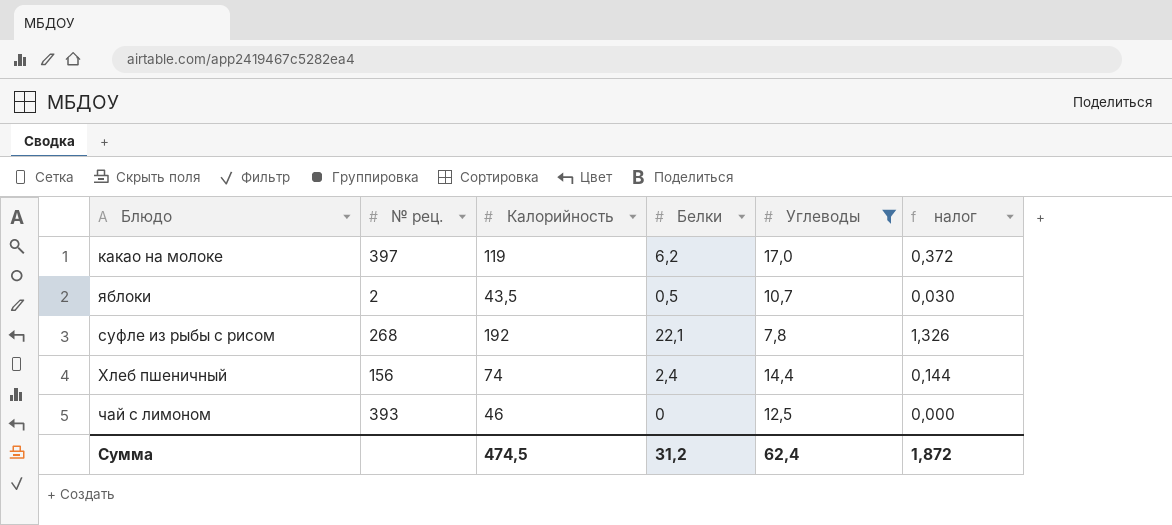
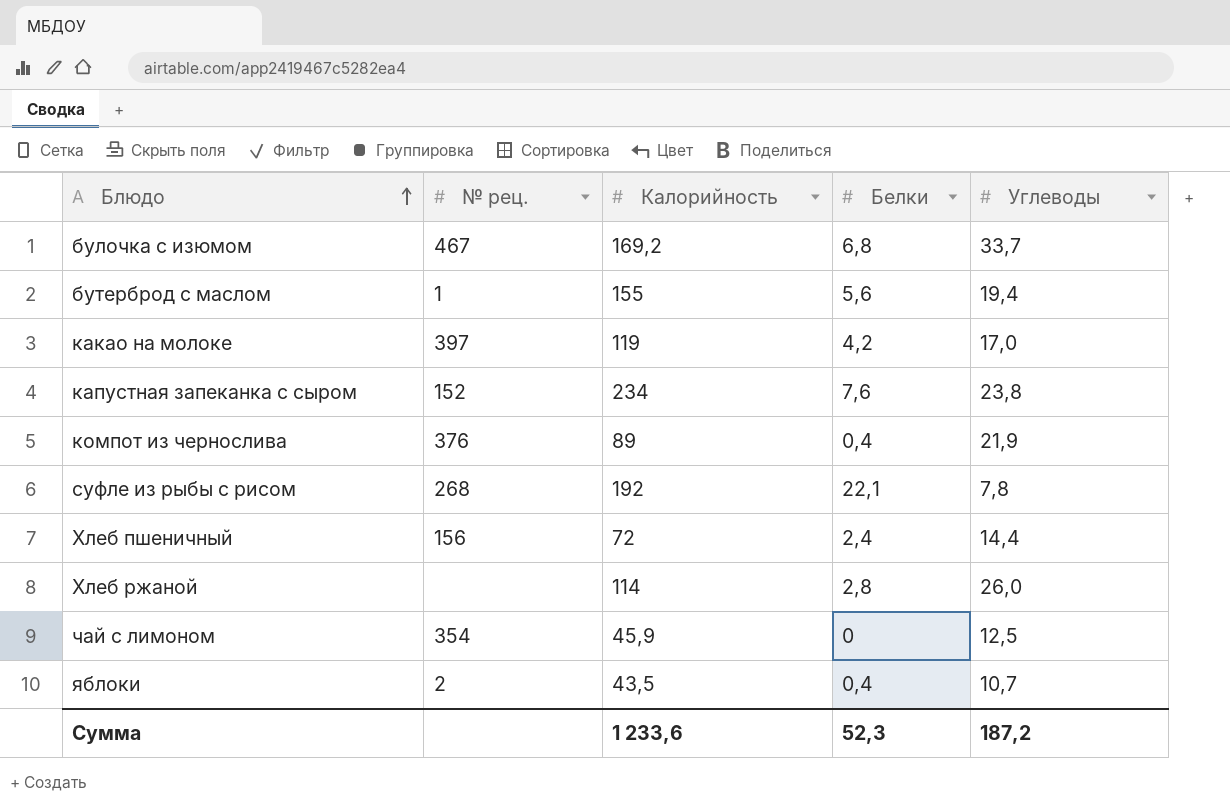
filter: Углеводы <= 17,0 -> none
row order: none -> Блюдо ascending
column налог | formula: [Белки] * 0,06 -> none
какао на молоке | Белки: 6,2 -> 4,2
Хлеб пшеничный | Калорийность: 74 -> 72
чай с лимоном | № рец.: 393 -> 354
чай с лимоном | Калорийность: 46 -> 45,9
яблоки | Белки: 0,5 -> 0,4
Сумма | Калорийность: 474,5 -> 1 233,6
Сумма | Белки: 31,2 -> 52,3
Сумма | Углеводы: 62,4 -> 187,2

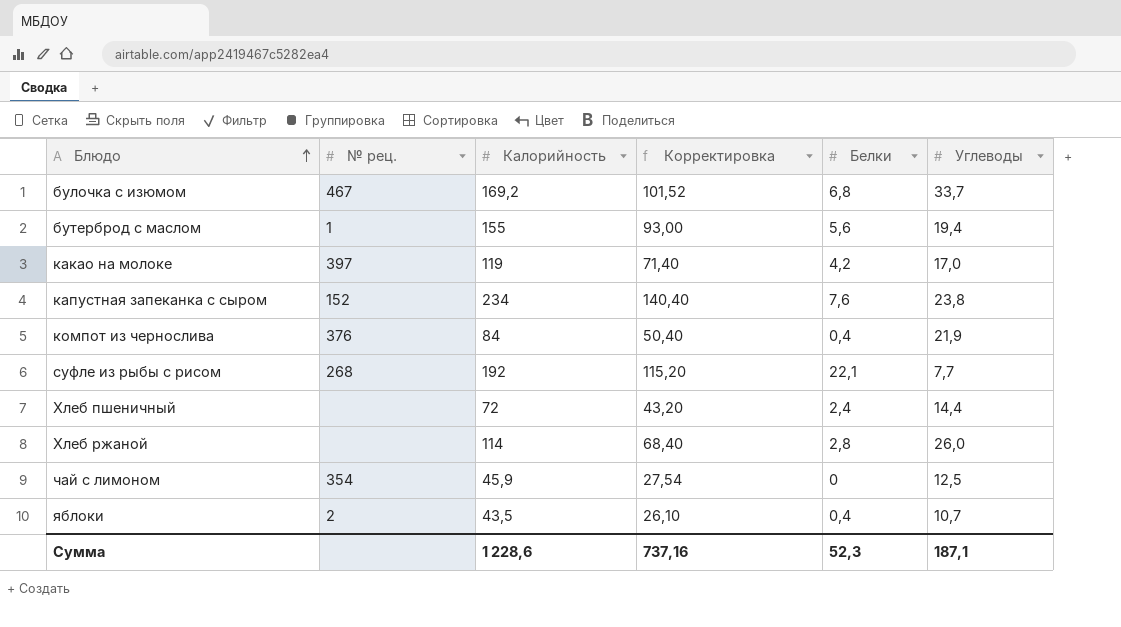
column Корректировка | formula: none -> [Калорийность] * 0,6
компот из чернослива | Калорийность: 89 -> 84
суфле из рыбы с рисом | Углеводы: 7,8 -> 7,7
Хлеб пшеничный | № рец.: 156 -> none
Сумма | Калорийность: 1 233,6 -> 1 228,6
Сумма | Углеводы: 187,2 -> 187,1

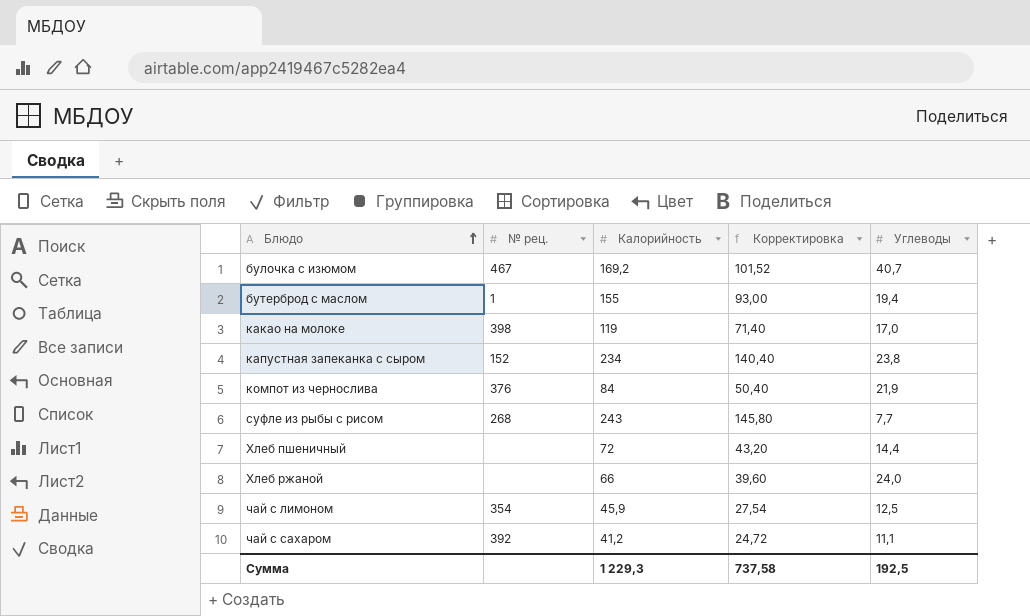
column Белки | position: 5 -> none
row яблоки: 2 | 43,5 | 26,10 | 0,4 | 10,7 -> none
булочка с изюмом | Углеводы: 33,7 -> 40,7
какао на молоке | № рец.: 397 -> 398
суфле из рыбы с рисом | Калорийность: 192 -> 243
суфле из рыбы с рисом | Корректировка: 115,20 -> 145,80
Хлеб ржаной | Калорийность: 114 -> 66
Хлеб ржаной | Корректировка: 68,40 -> 39,60
Хлеб ржаной | Углеводы: 26,0 -> 24,0
row чай с сахаром: none -> 392 | 41,2 | 24,72 | 11,1
Сумма | Калорийность: 1 228,6 -> 1 229,3
Сумма | Корректировка: 737,16 -> 737,58
Сумма | Углеводы: 187,1 -> 192,5

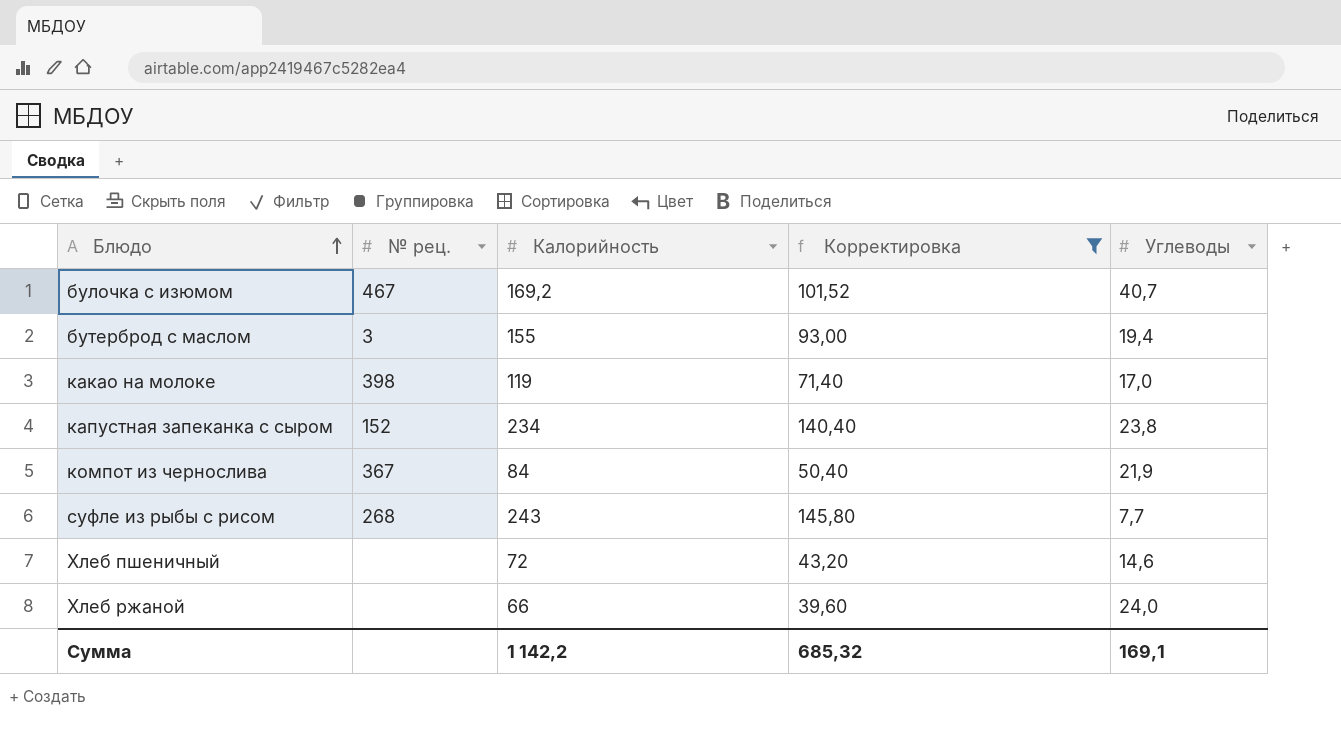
filter: none -> Корректировка >= 39,60
бутерброд с маслом | № рец.: 1 -> 3
компот из чернослива | № рец.: 376 -> 367
Хлеб пшеничный | Углеводы: 14,4 -> 14,6
Сумма | Калорийность: 1 229,3 -> 1 142,2
Сумма | Корректировка: 737,58 -> 685,32
Сумма | Углеводы: 192,5 -> 169,1

